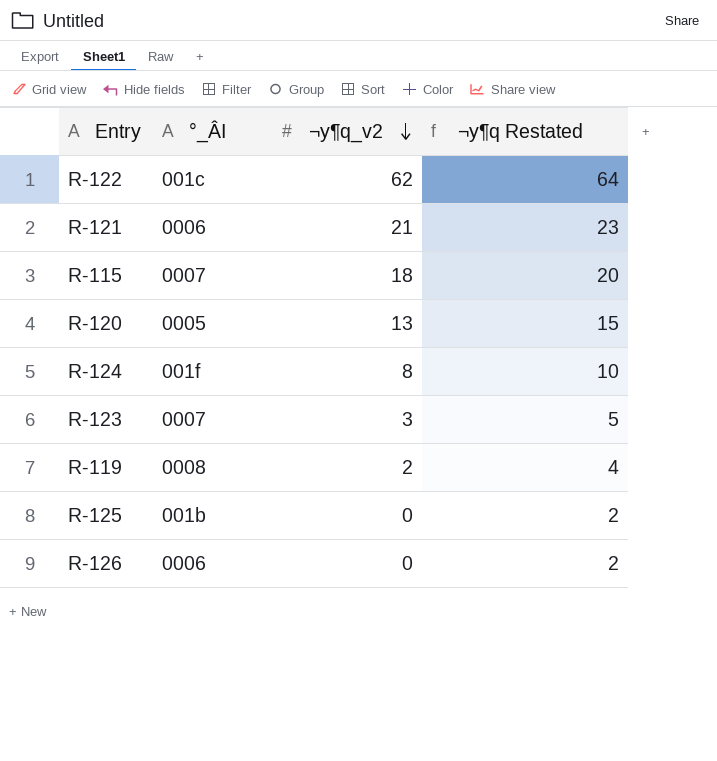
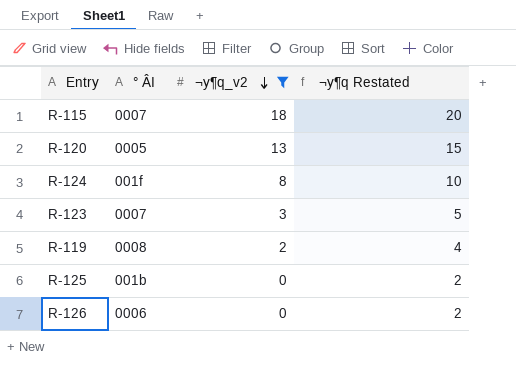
filter: none -> ¬y¶q_v2 <= 18
column name: °_ÂI -> ° ÂI

